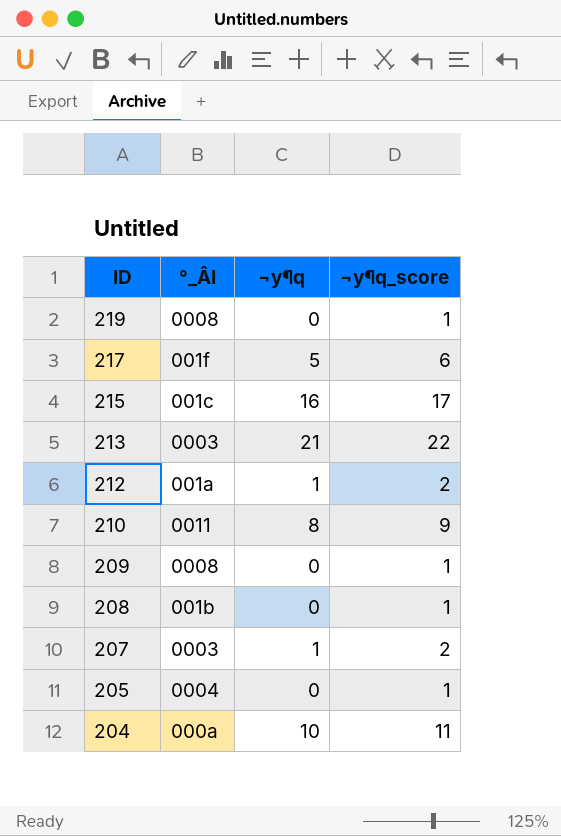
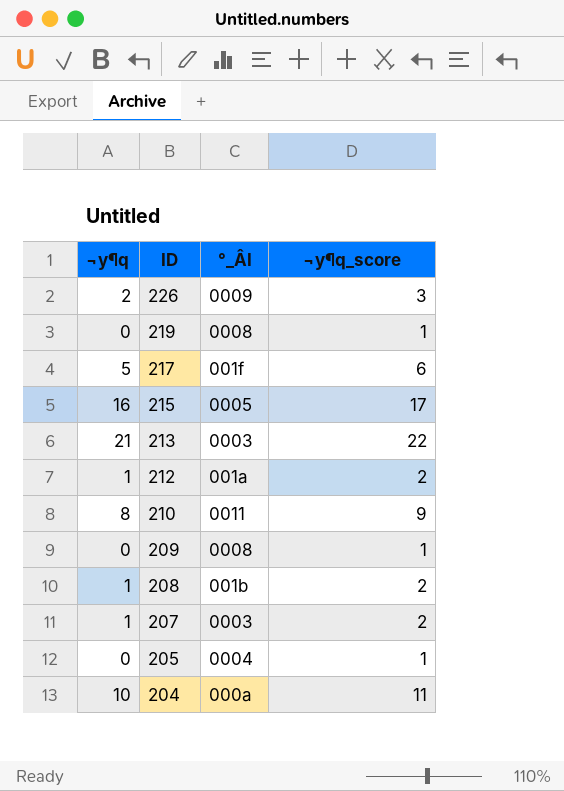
column ¬y¶q | position: 3 -> 1
row 226: none -> 2 | 0009 | 3
215 | °_ÂI: 001c -> 0005
208 | ¬y¶q: 0 -> 1
208 | ¬y¶q_score: 1 -> 2

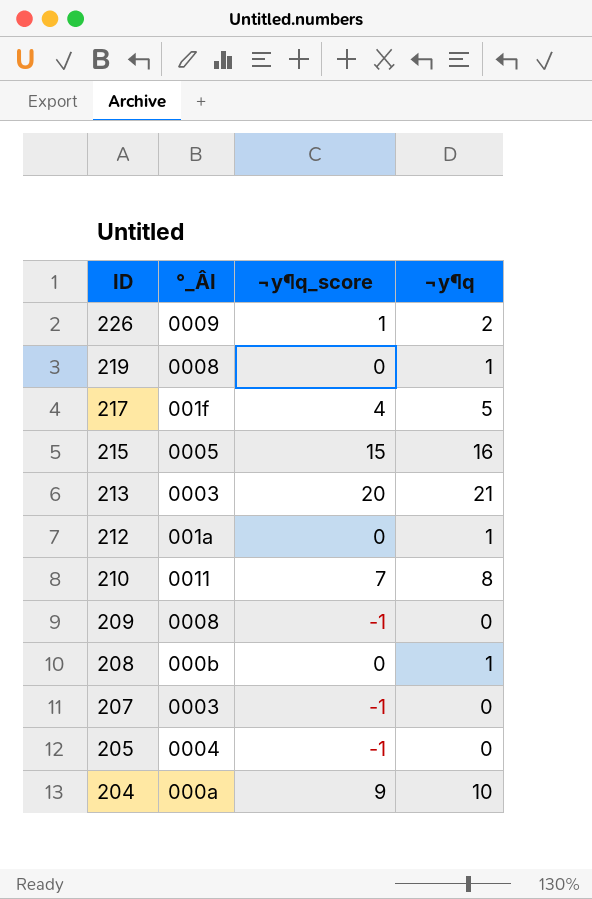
column ¬y¶q_score | formula: [¬y¶q] + 1 -> [¬y¶q] - 1
column ¬y¶q | position: 1 -> 4
219 | ¬y¶q: 0 -> 1
208 | °_ÂI: 001b -> 000b
207 | ¬y¶q: 1 -> 0

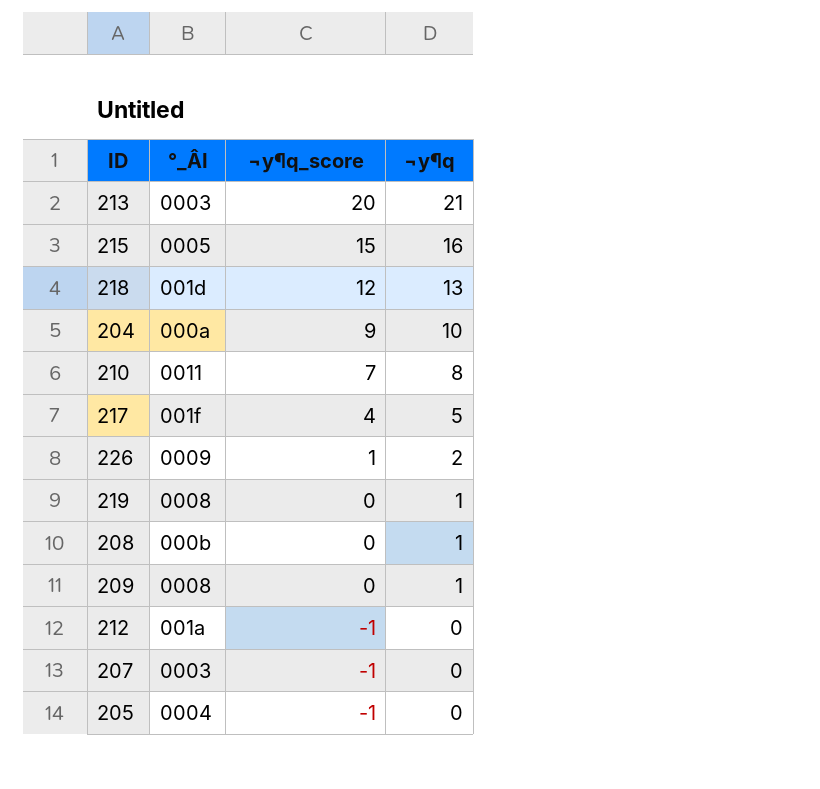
row order: ID descending -> ¬y¶q_score descending
row 218: none -> 001d | 12 | 13
209 | ¬y¶q_score: -1 -> 0
209 | ¬y¶q: 0 -> 1
212 | ¬y¶q_score: 0 -> -1
212 | ¬y¶q: 1 -> 0

